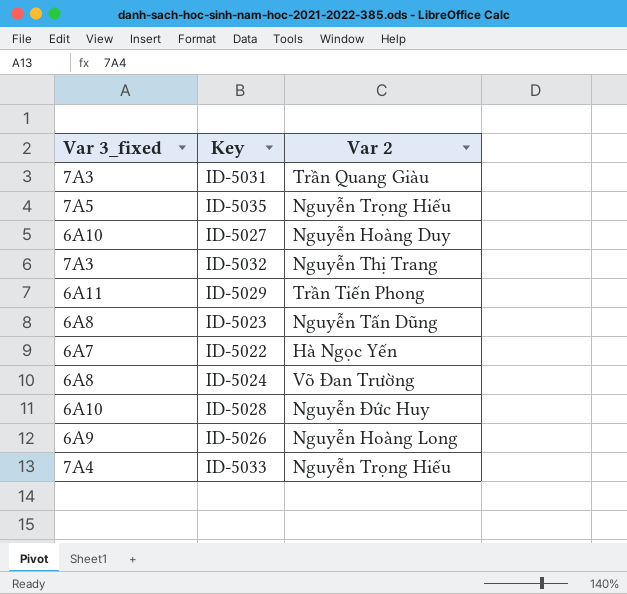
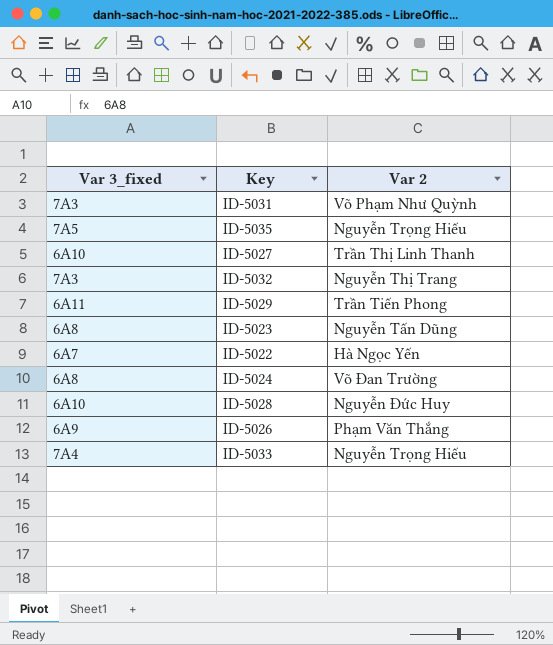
ID-5031 | Var 2: Trần Quang Giàu -> Võ Phạm Như Quỳnh
ID-5027 | Var 2: Nguyễn Hoàng Duy -> Trần Thị Linh Thanh
ID-5026 | Var 2: Nguyễn Hoàng Long -> Phạm Văn Thắng

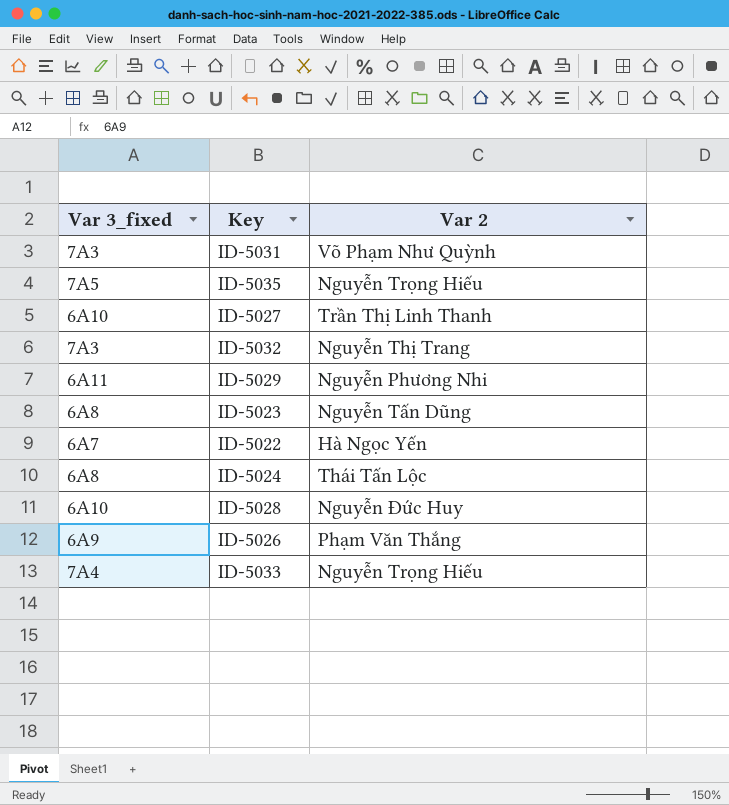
ID-5029 | Var 2: Trần Tiến Phong -> Nguyễn Phương Nhi
ID-5024 | Var 2: Võ Đan Trường -> Thái Tấn Lộc

